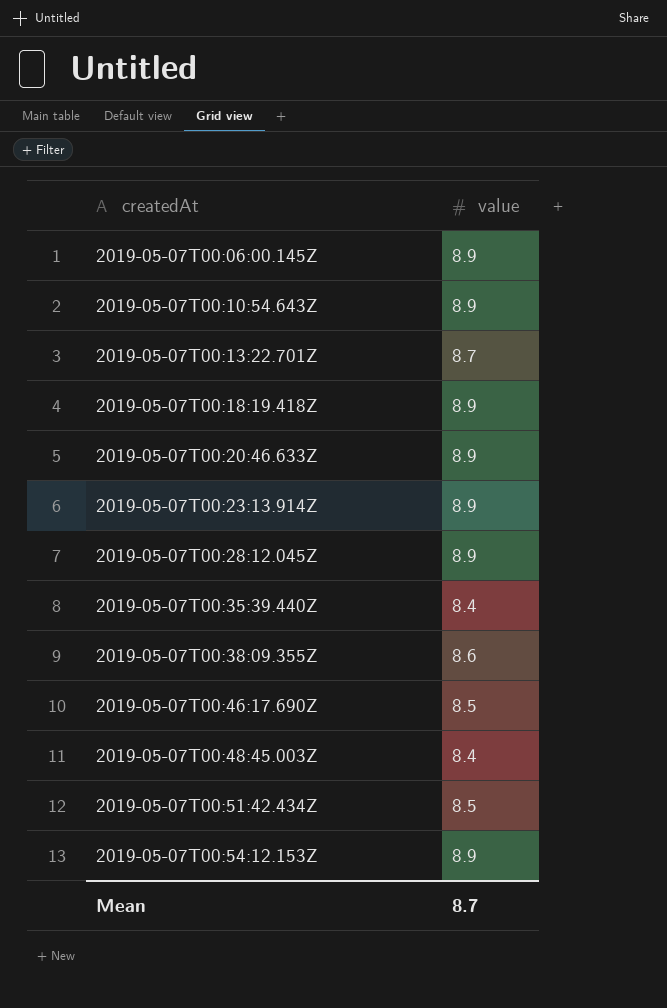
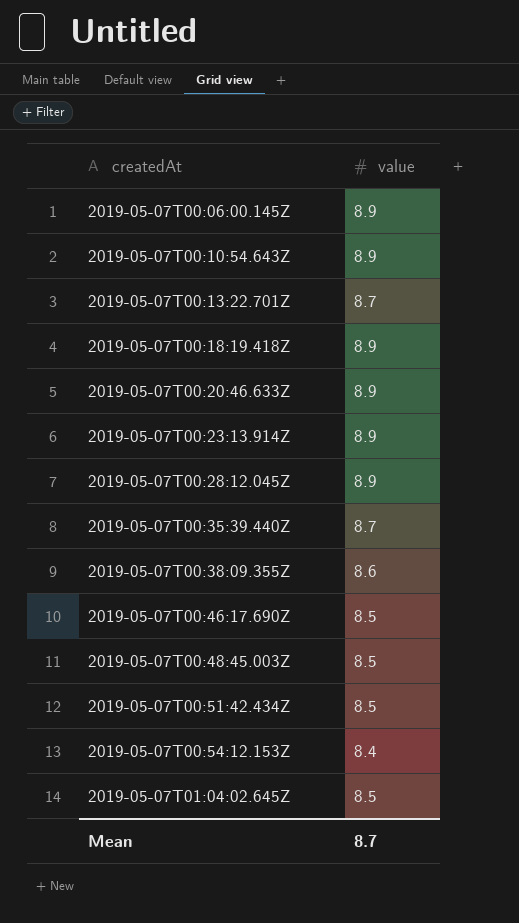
2019-05-07T00:35:39.440Z | value: 8.4 -> 8.7
2019-05-07T00:48:45.003Z | value: 8.4 -> 8.5
2019-05-07T00:54:12.153Z | value: 8.9 -> 8.4
row 2019-05-07T01:04:02.645Z: none -> 8.5

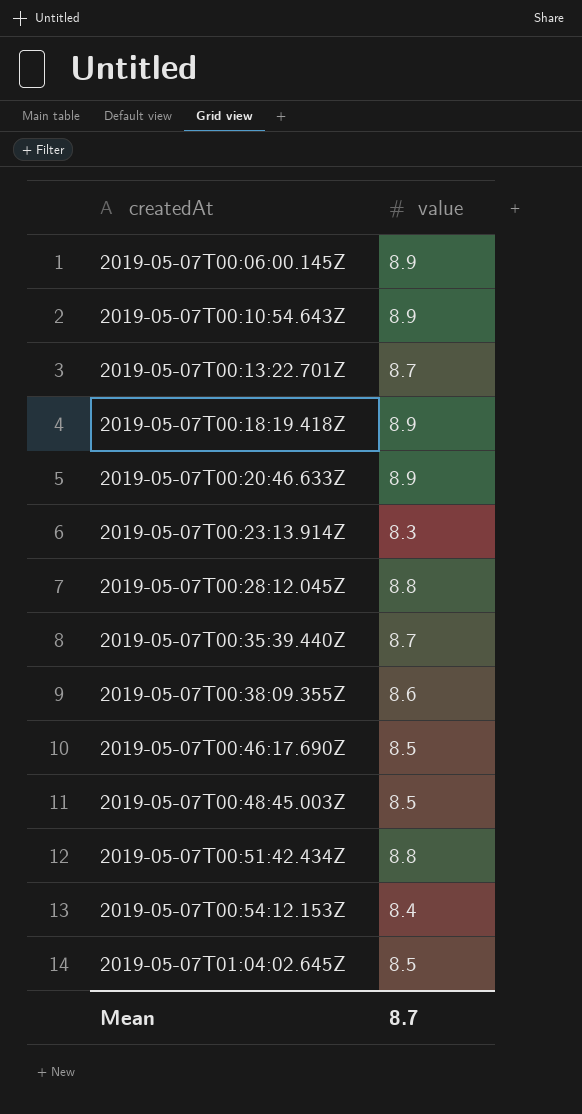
2019-05-07T00:23:13.914Z | value: 8.9 -> 8.3
2019-05-07T00:28:12.045Z | value: 8.9 -> 8.8
2019-05-07T00:51:42.434Z | value: 8.5 -> 8.8

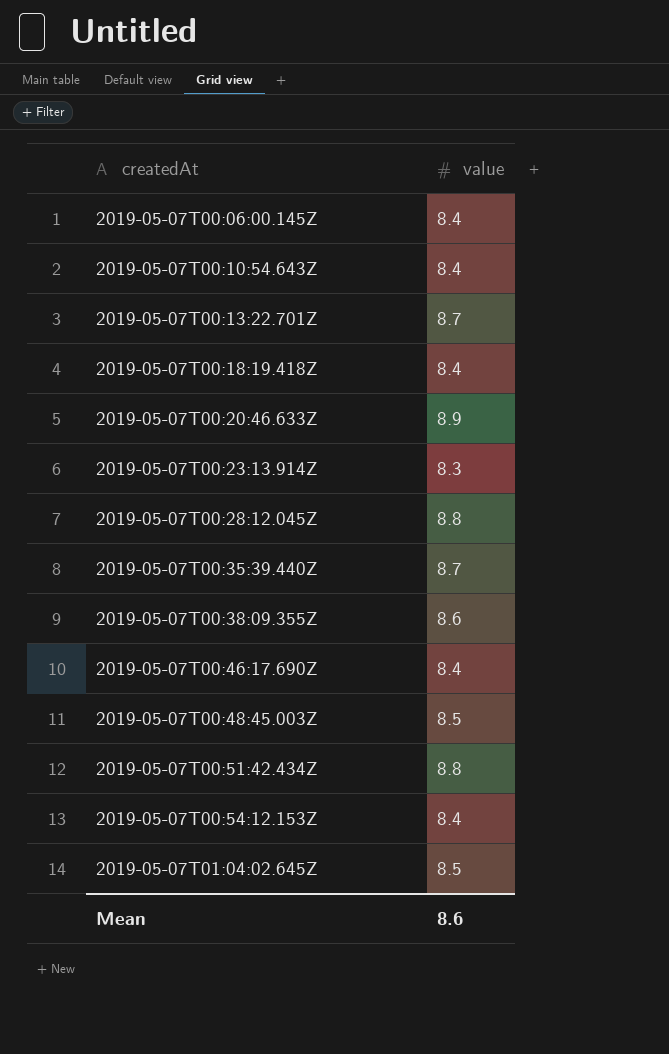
2019-05-07T00:06:00.145Z | value: 8.9 -> 8.4
2019-05-07T00:10:54.643Z | value: 8.9 -> 8.4
2019-05-07T00:18:19.418Z | value: 8.9 -> 8.4
2019-05-07T00:46:17.690Z | value: 8.5 -> 8.4
Mean | value: 8.7 -> 8.6

